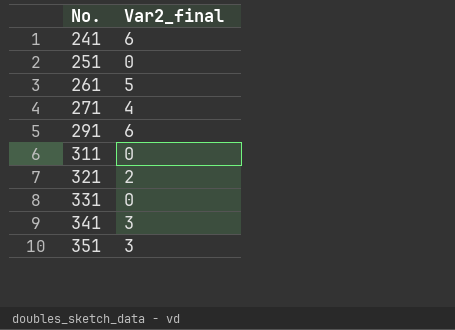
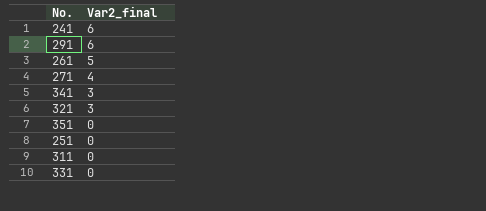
row order: No. ascending -> Var2_final descending
321 | Var2_final: 2 -> 3
351 | Var2_final: 3 -> 0

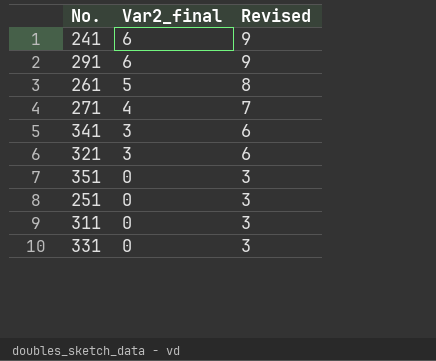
column Revised | formula: none -> [Var2_final] + 3

